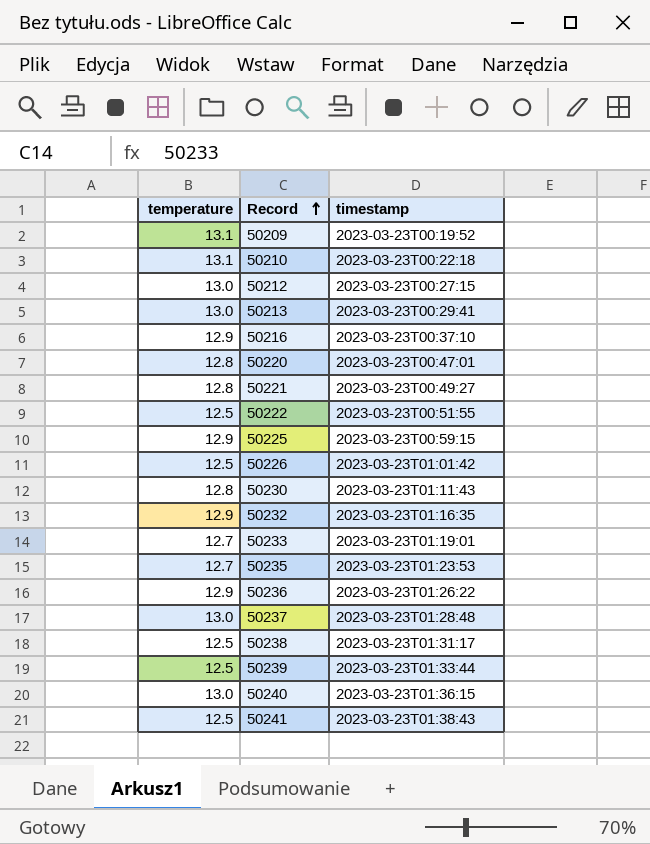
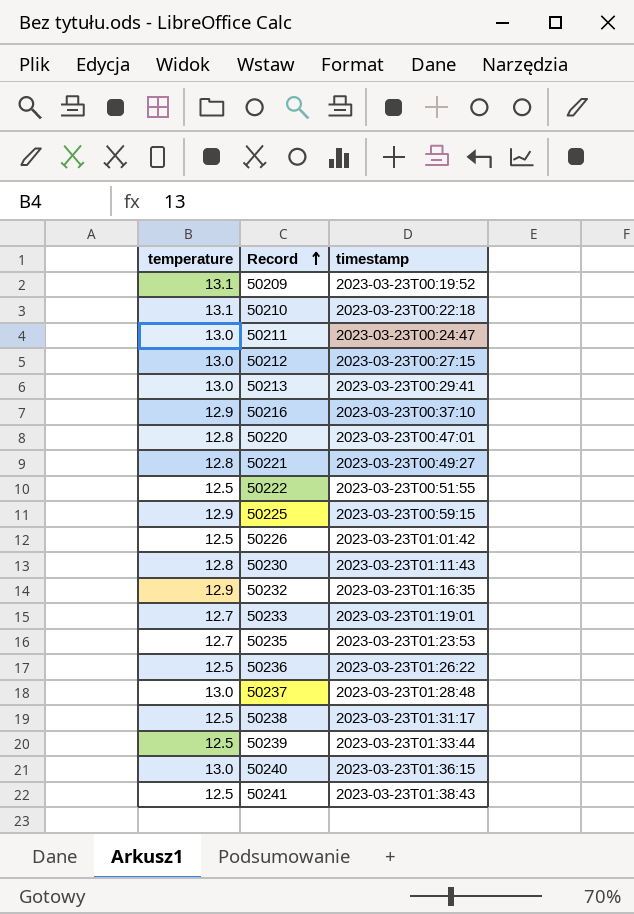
row 50211: none -> 13.0 | 2023-03-23T00:24:47
50236 | temperature: 12.9 -> 12.5

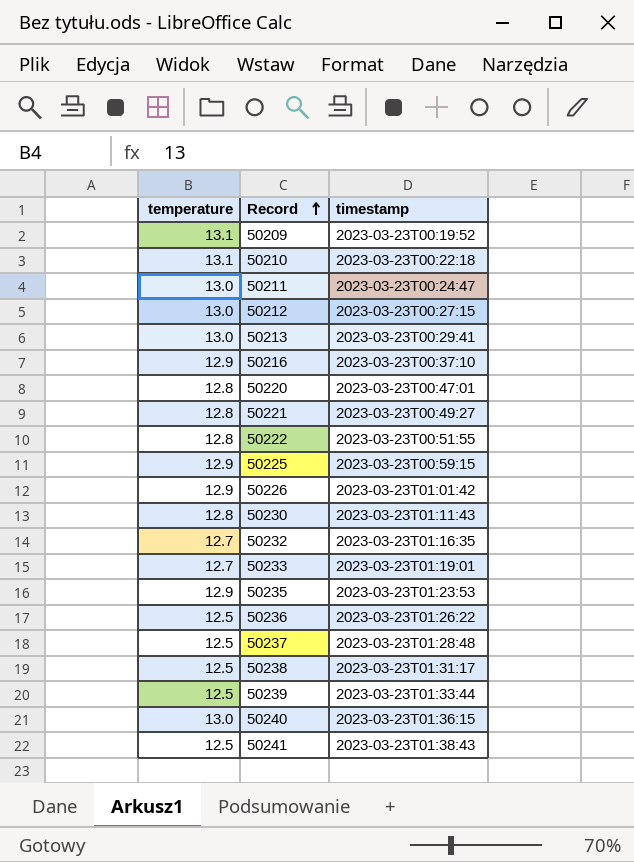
50222 | temperature: 12.5 -> 12.8
50226 | temperature: 12.5 -> 12.9
50232 | temperature: 12.9 -> 12.7
50235 | temperature: 12.7 -> 12.9
50237 | temperature: 13.0 -> 12.5

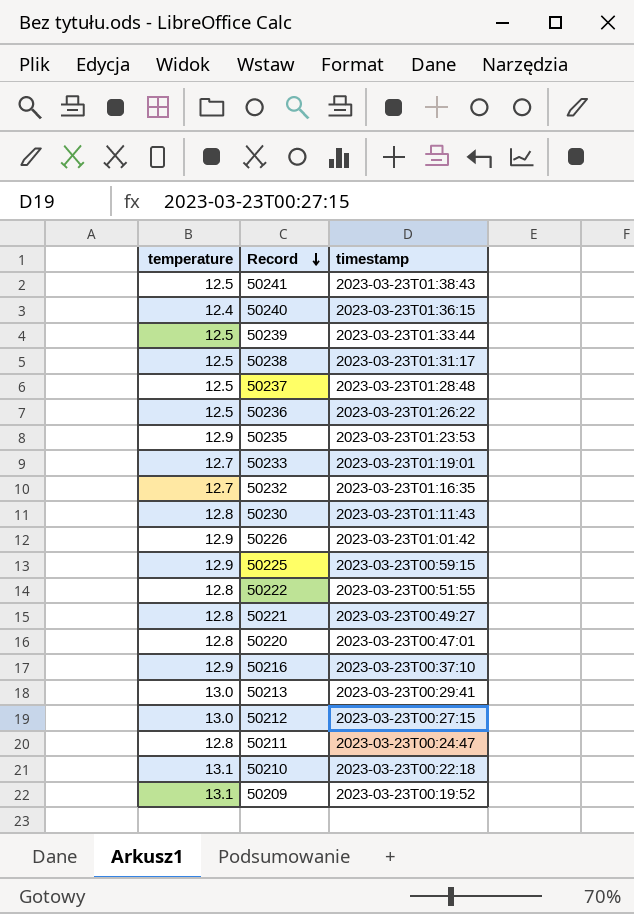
row order: Record ascending -> Record descending
50240 | temperature: 13.0 -> 12.4
50211 | temperature: 13.0 -> 12.8

